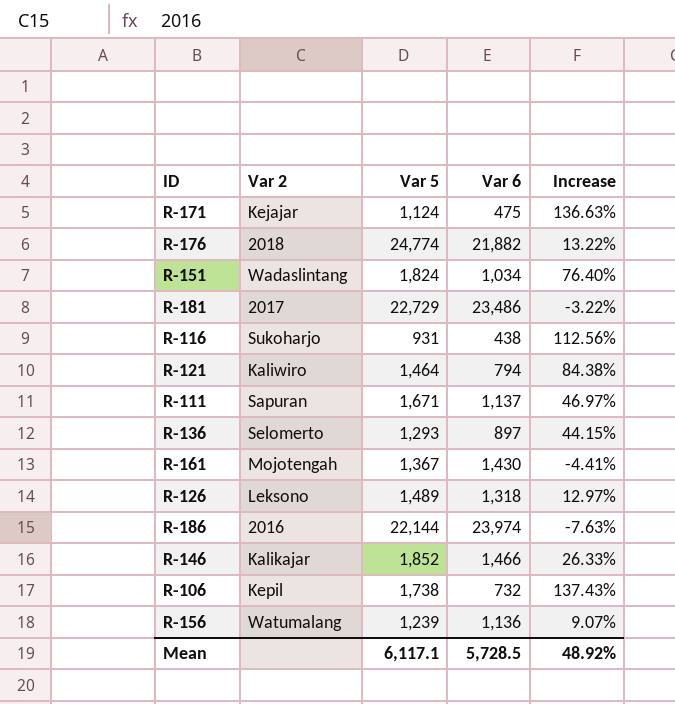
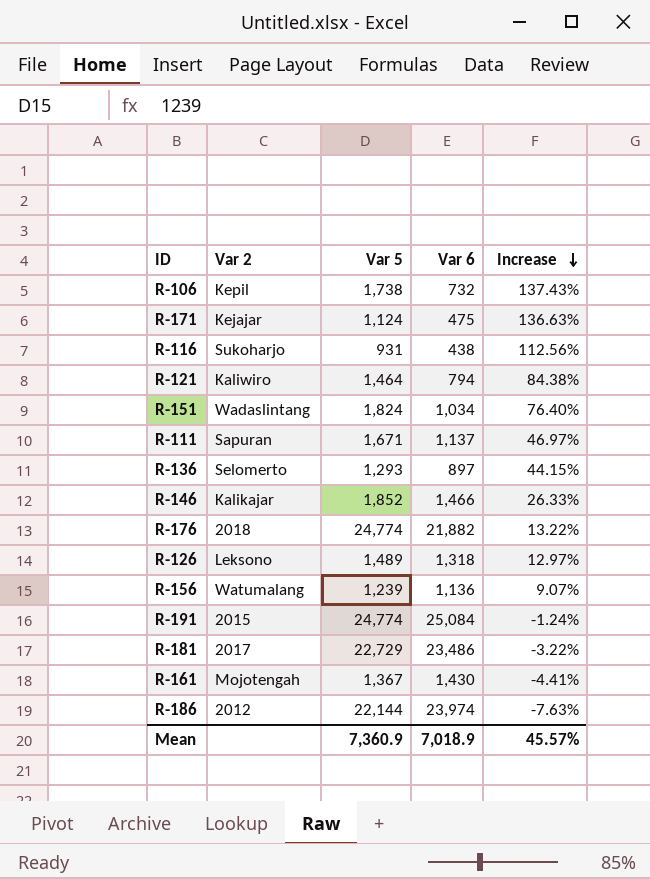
row order: none -> Increase descending
row R-191: none -> 2015 | 24,774 | 25,084 | -1.24%
R-186 | Var 2: 2016 -> 2012
Mean | Var 5: 6,117.1 -> 7,360.9
Mean | Var 6: 5,728.5 -> 7,018.9
Mean | Increase: 48.92% -> 45.57%

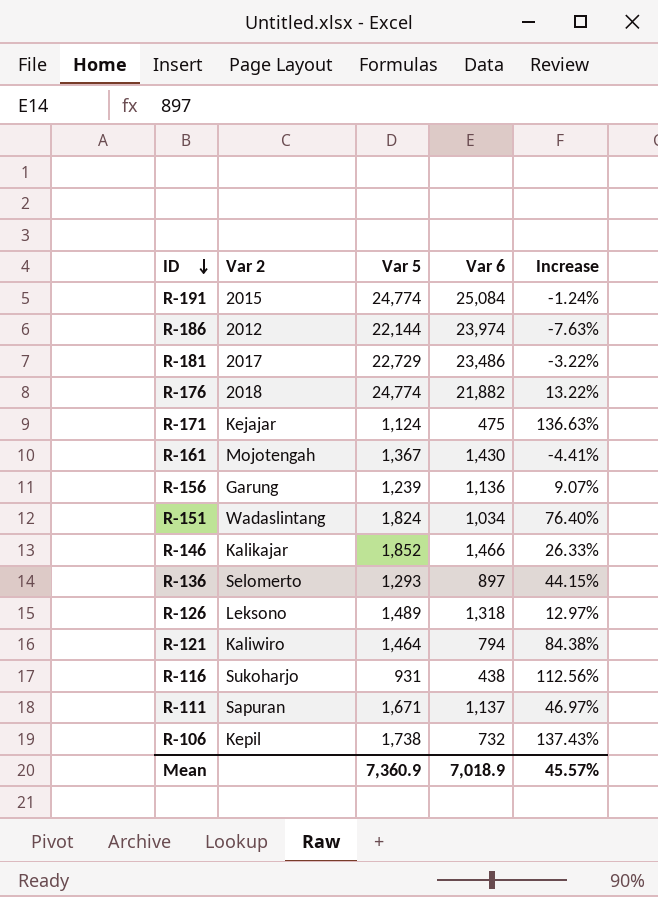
row order: Increase descending -> ID descending
R-156 | Var 2: Watumalang -> Garung

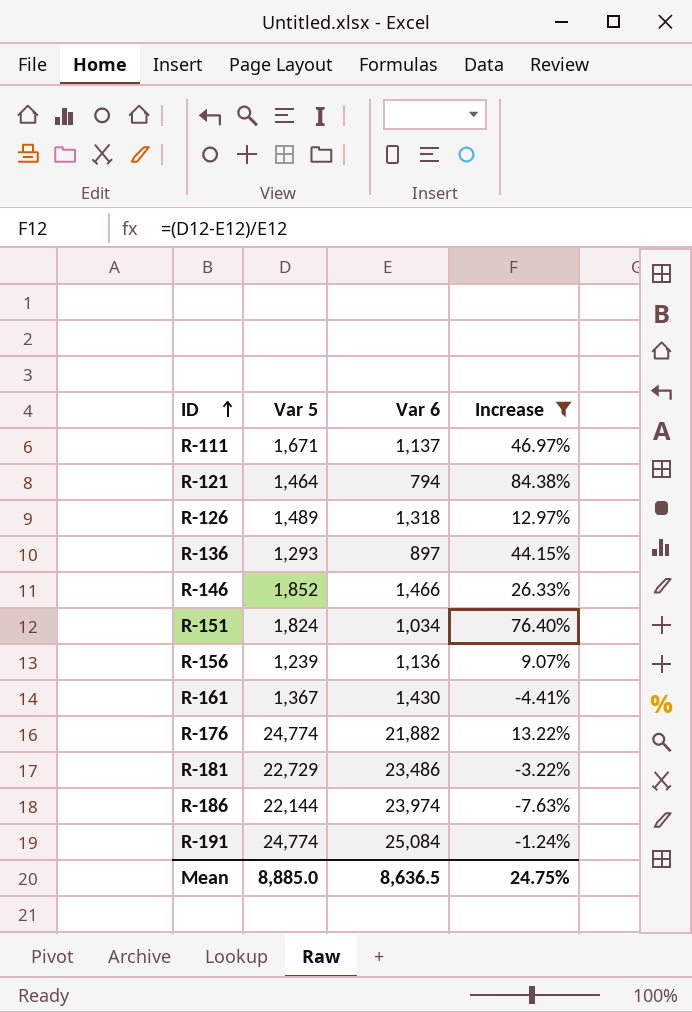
filter: none -> Increase <= 84.38%
row order: ID descending -> ID ascending
column Var 2 | position: 2 -> none
Mean | Var 5: 7,360.9 -> 8,885.0
Mean | Var 6: 7,018.9 -> 8,636.5
Mean | Increase: 45.57% -> 24.75%

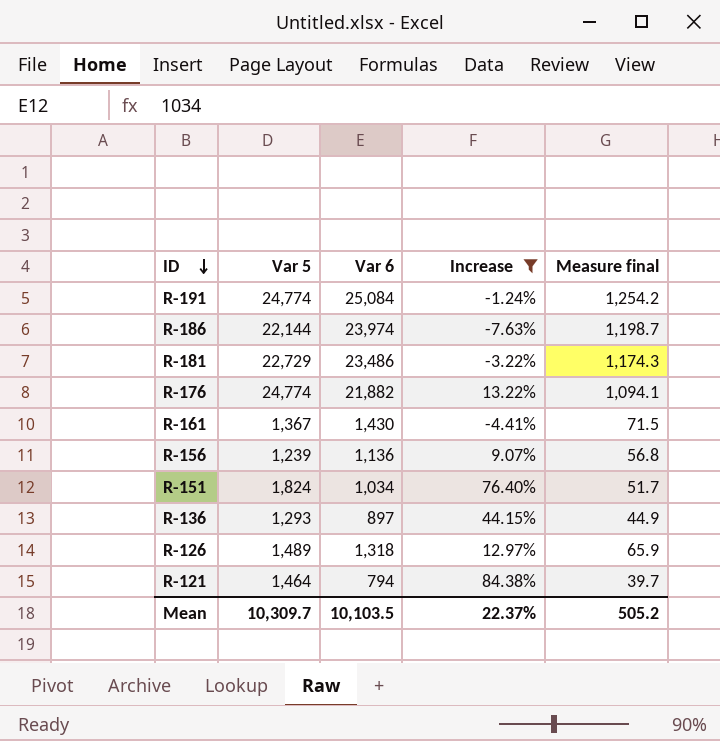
row order: ID ascending -> ID descending
column Measure final | formula: none -> [Var 6] * 0.05
row R-111: 1,671 | 1,137 | 46.97% -> none
row R-146: 1,852 | 1,466 | 26.33% -> none
Mean | Var 5: 8,885.0 -> 10,309.7
Mean | Var 6: 8,636.5 -> 10,103.5
Mean | Increase: 24.75% -> 22.37%

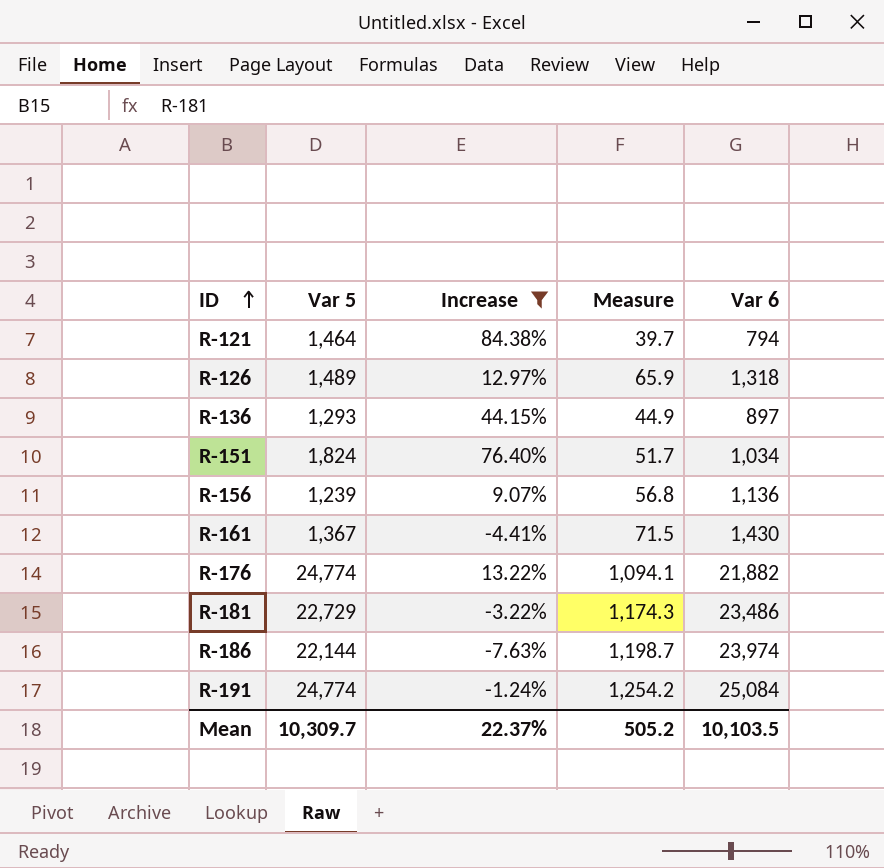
row order: ID descending -> ID ascending
column name: Measure final -> Measure
column Var 6 | position: 3 -> 5

